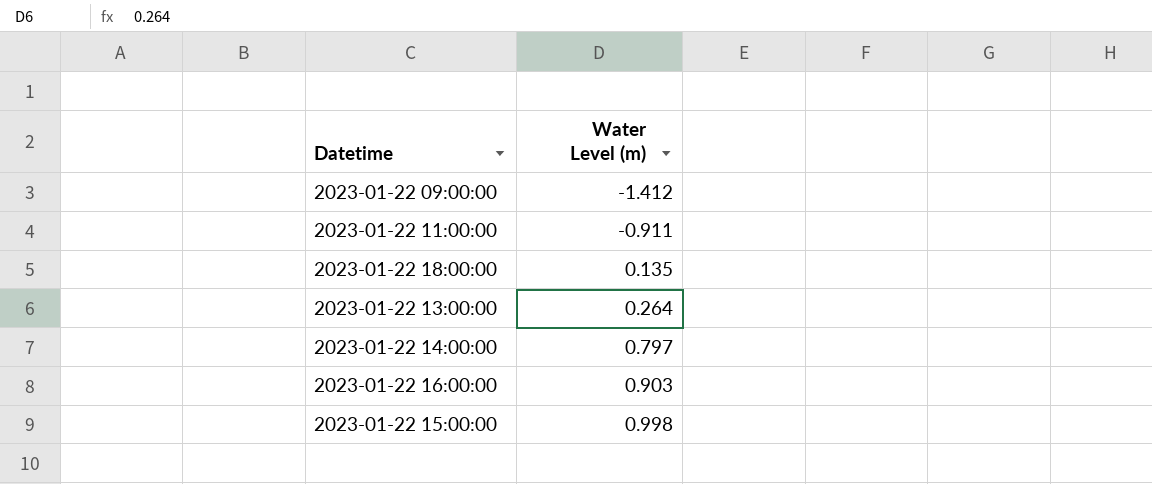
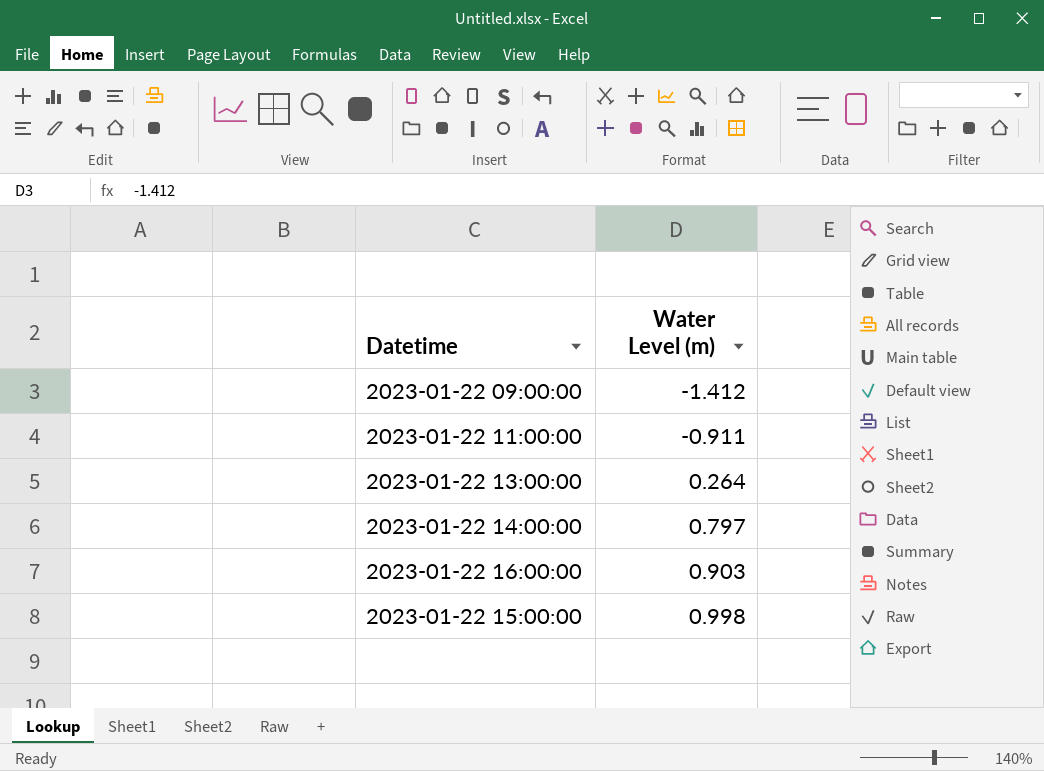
row 2023-01-22 18:00:00: 0.135 -> none

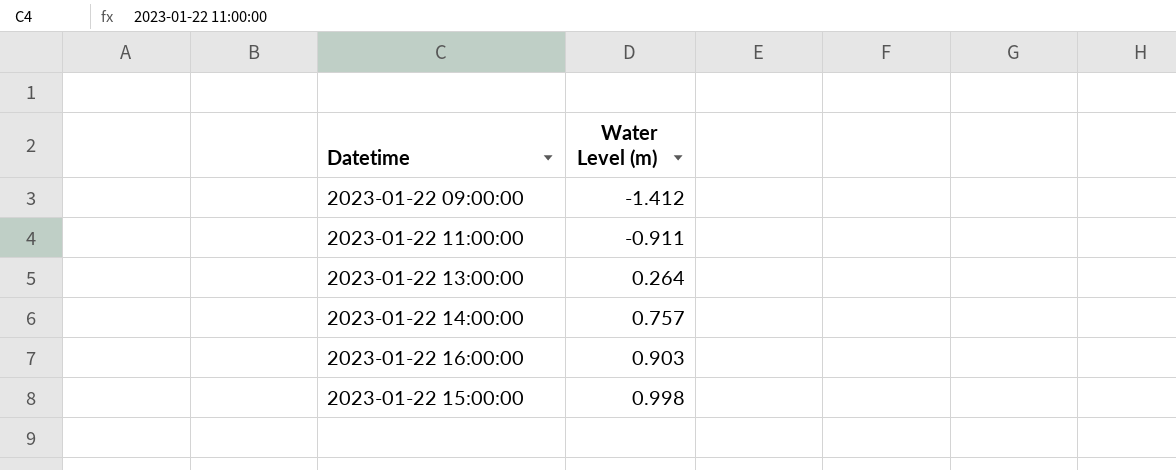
2023-01-22 14:00:00 | Water Level (m): 0.797 -> 0.757

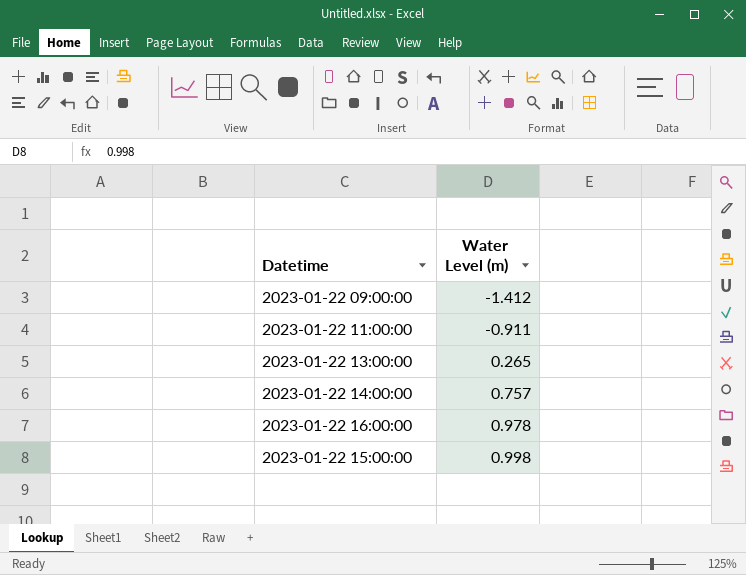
2023-01-22 13:00:00 | Water Level (m): 0.264 -> 0.265
2023-01-22 16:00:00 | Water Level (m): 0.903 -> 0.978

